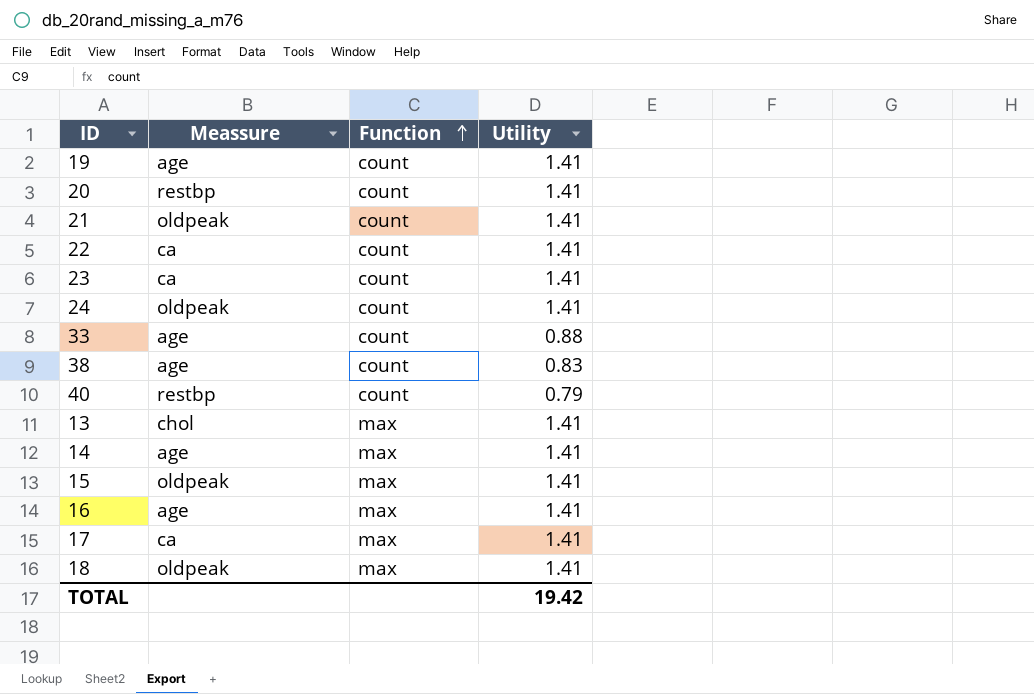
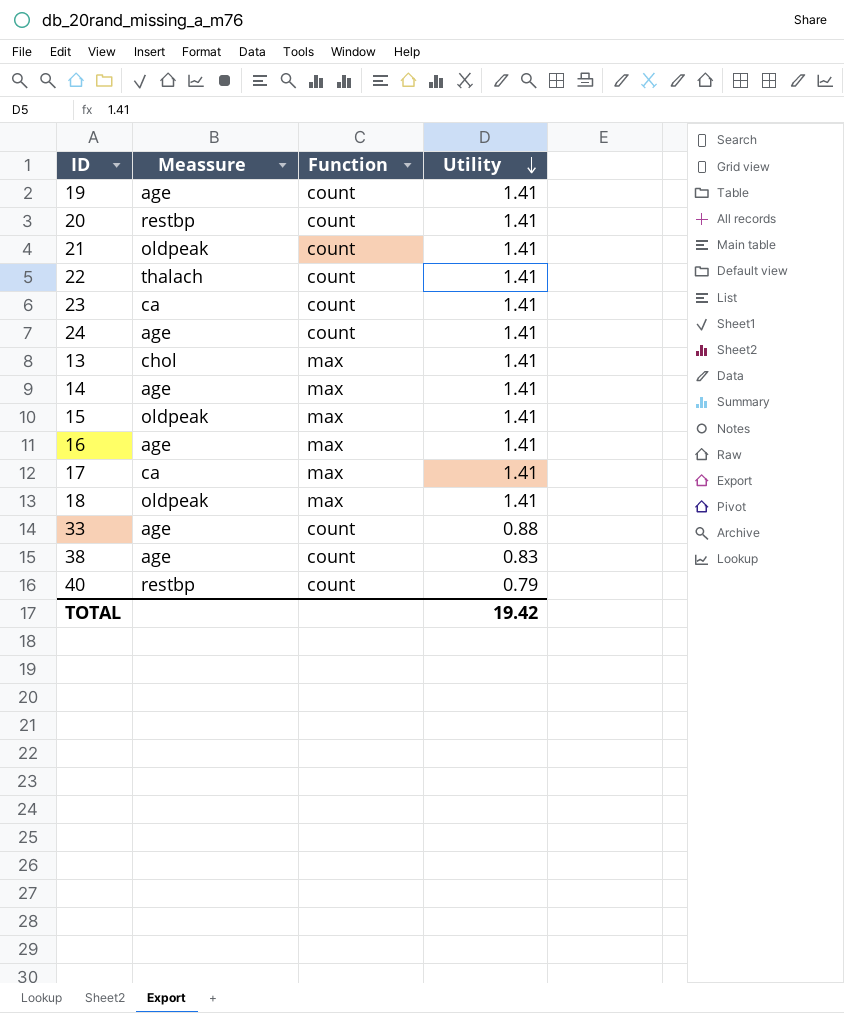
row order: Function ascending -> Utility descending
22 | Meassure: ca -> thalach
24 | Meassure: oldpeak -> age

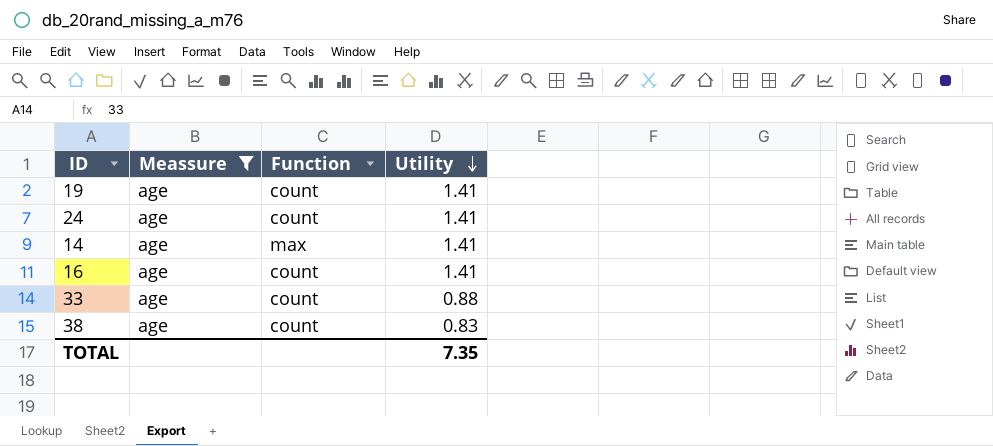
filter: none -> Meassure = age
16 | Function: max -> count
TOTAL | Utility: 19.42 -> 7.35

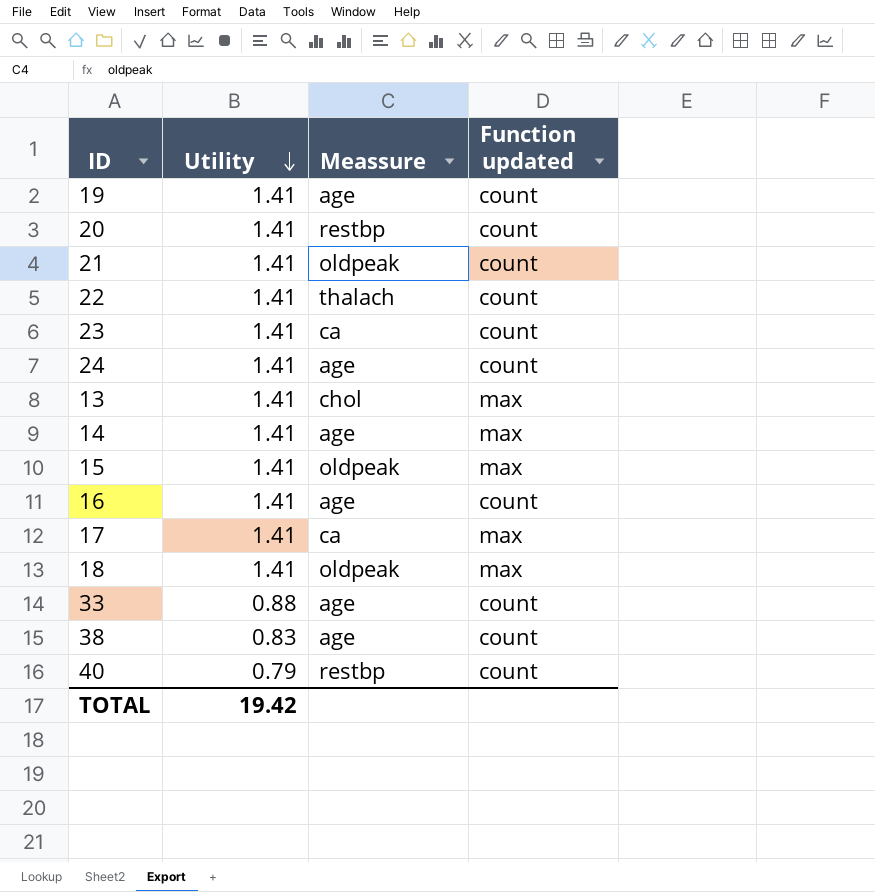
filter: Meassure = age -> none
column Utility | position: 4 -> 2
column name: Function -> Function updated
TOTAL | Utility: 7.35 -> 19.42

